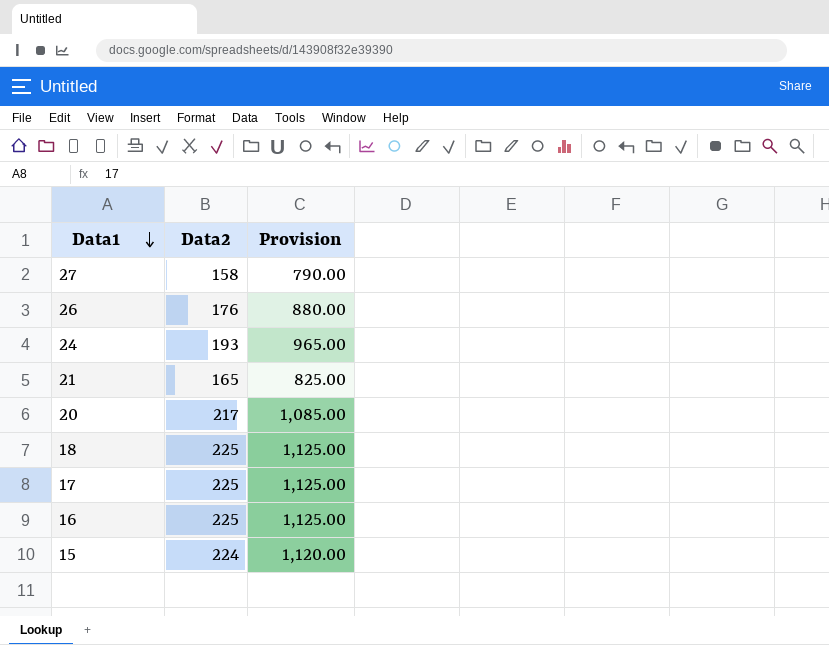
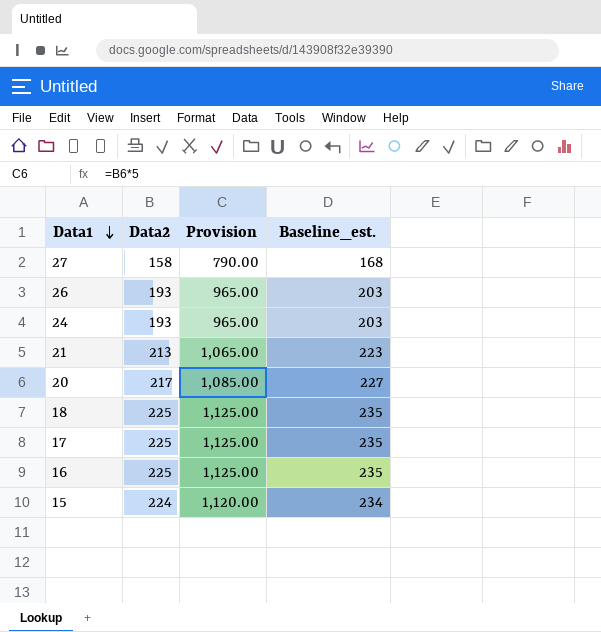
column Baseline_est. | formula: none -> [Data2] + 10
26 | Data2: 176 -> 193
26 | Provision: 880.00 -> 965.00
21 | Data2: 165 -> 213
21 | Provision: 825.00 -> 1,065.00

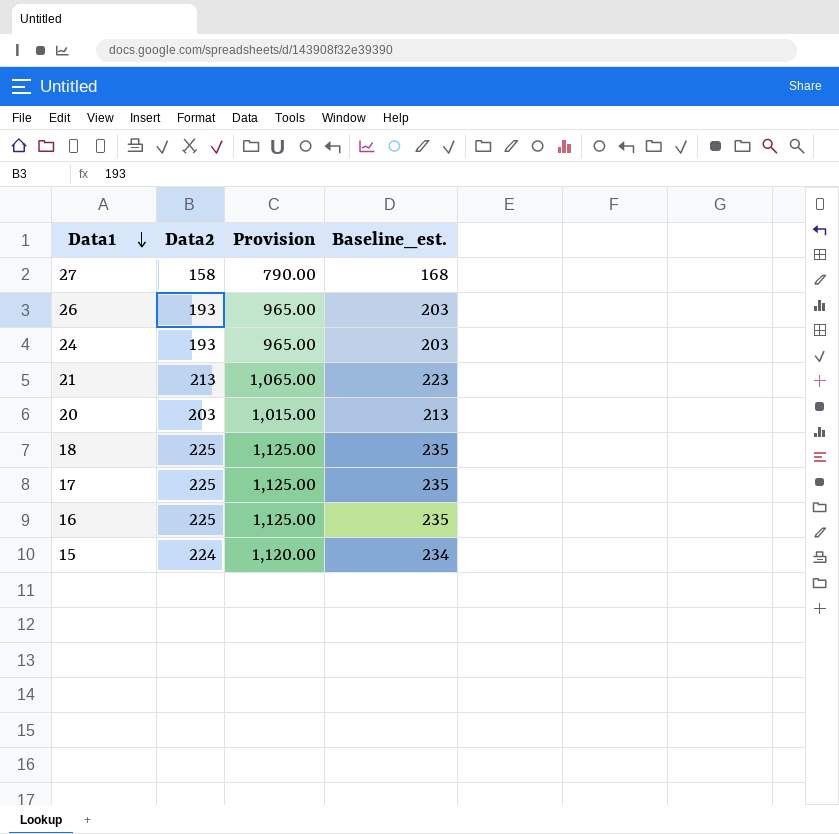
20 | Data2: 217 -> 203
20 | Provision: 1,085.00 -> 1,015.00
20 | Baseline_est.: 227 -> 213

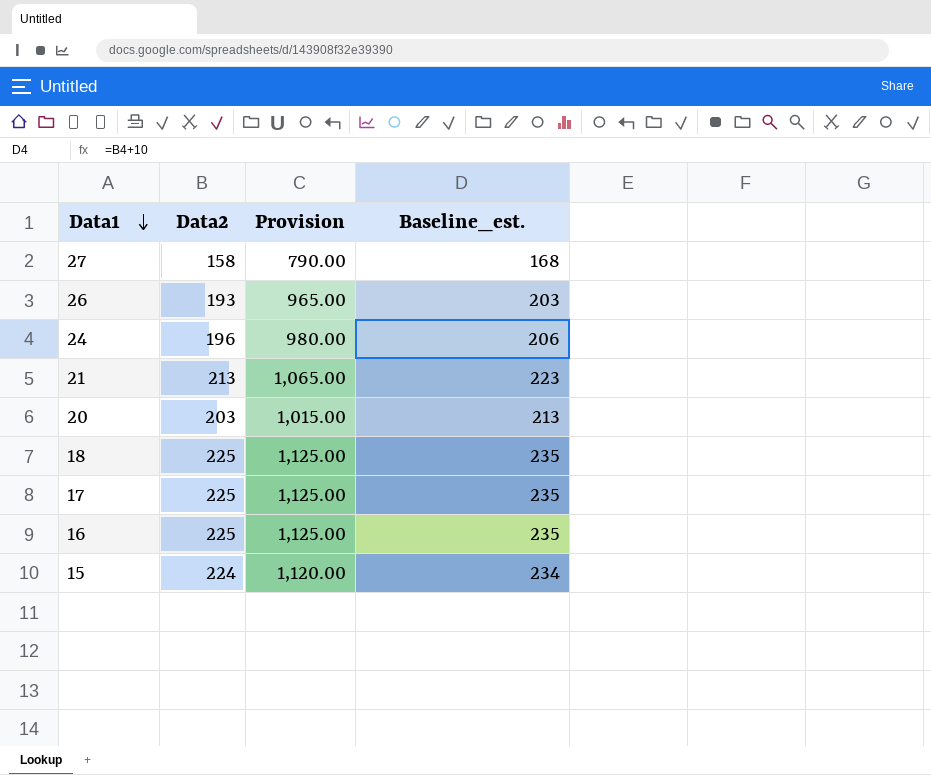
24 | Data2: 193 -> 196
24 | Provision: 965.00 -> 980.00
24 | Baseline_est.: 203 -> 206

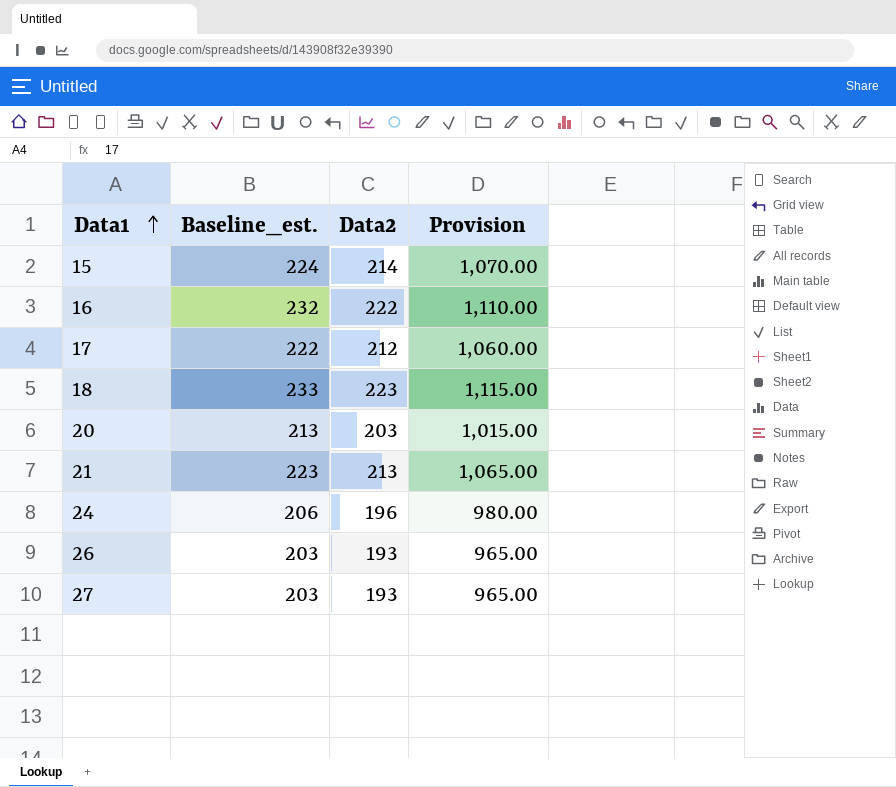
row order: Data1 descending -> Data1 ascending
column Baseline_est. | position: 4 -> 2
15 | Baseline_est.: 234 -> 224
15 | Data2: 224 -> 214
15 | Provision: 1,120.00 -> 1,070.00
16 | Baseline_est.: 235 -> 232
16 | Data2: 225 -> 222
16 | Provision: 1,125.00 -> 1,110.00
17 | Baseline_est.: 235 -> 222
17 | Data2: 225 -> 212
17 | Provision: 1,125.00 -> 1,060.00
18 | Baseline_est.: 235 -> 233
18 | Data2: 225 -> 223
18 | Provision: 1,125.00 -> 1,115.00
27 | Baseline_est.: 168 -> 203
27 | Data2: 158 -> 193
27 | Provision: 790.00 -> 965.00

